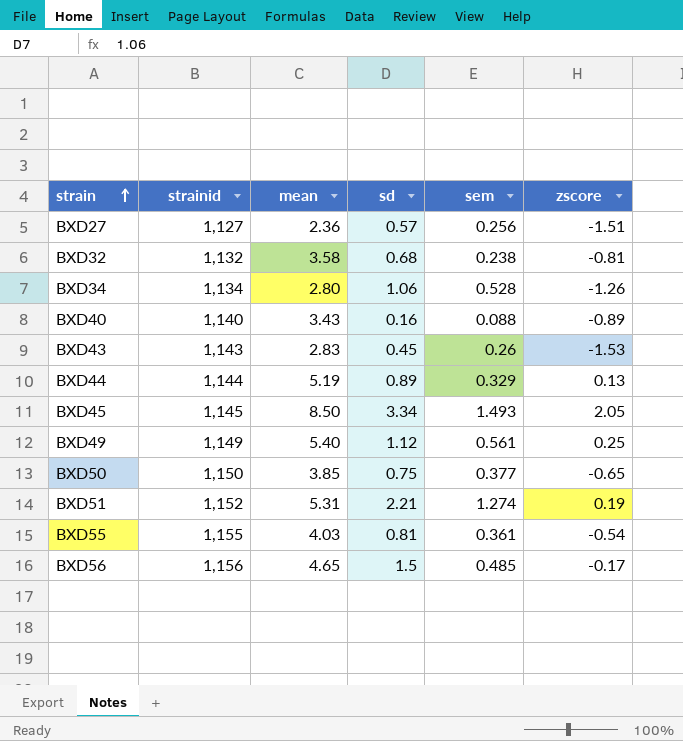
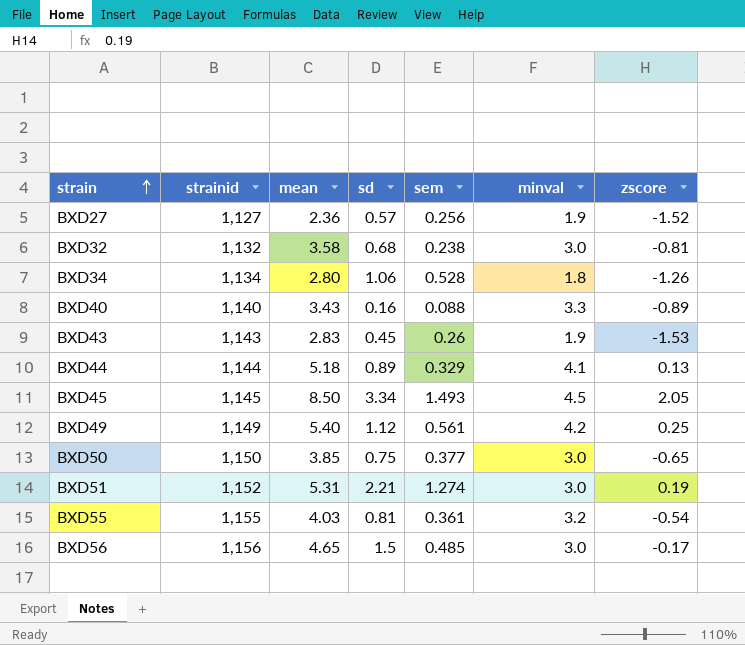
column minval | position: none -> 6
BXD27 | zscore: -1.51 -> -1.52
BXD44 | mean: 5.19 -> 5.18

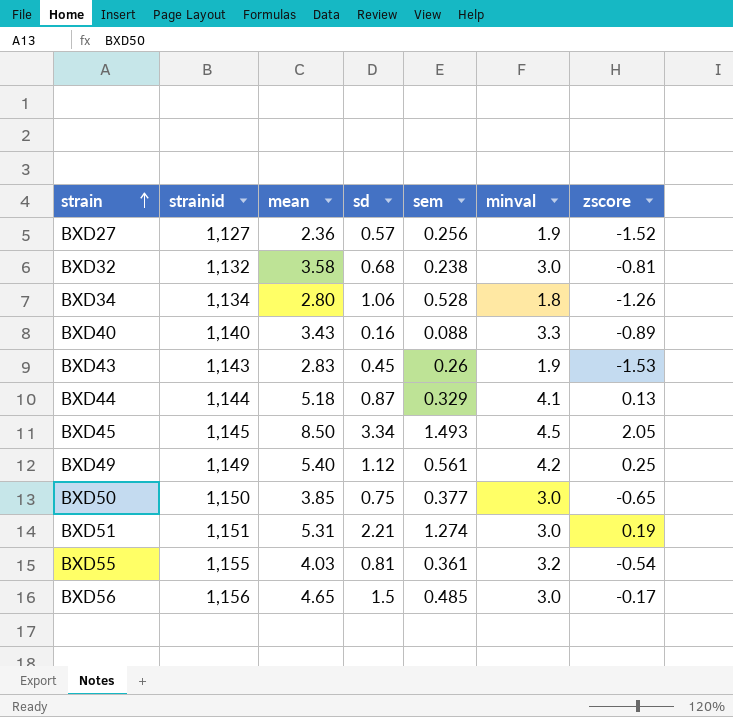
BXD44 | sd: 0.89 -> 0.87
BXD51 | strainid: 1,152 -> 1,151

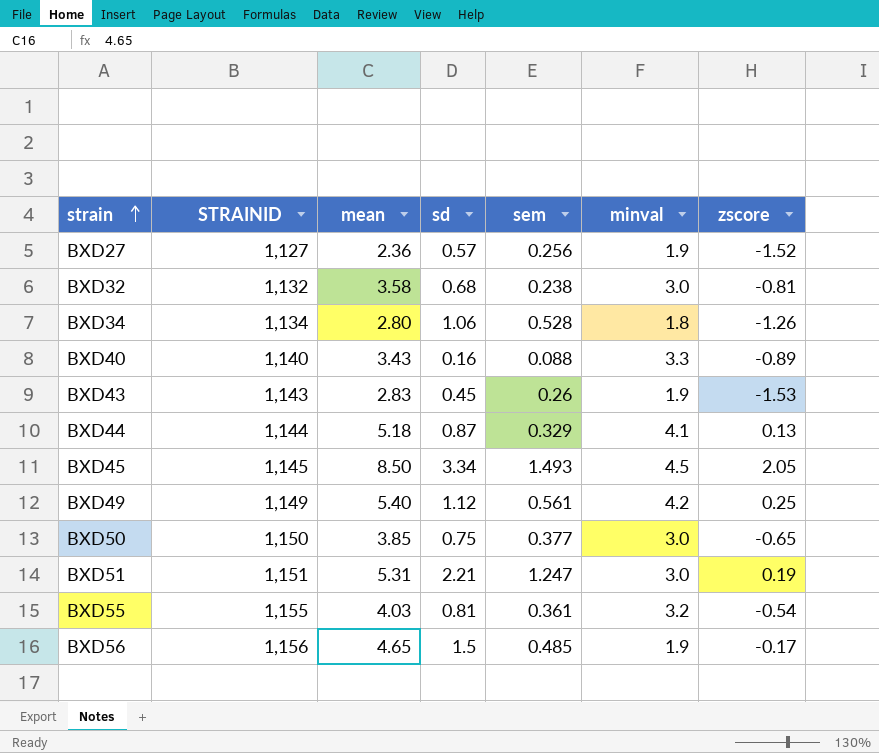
column name: strainid -> STRAINID
BXD51 | sem: 1.274 -> 1.247
BXD56 | minval: 3.0 -> 1.9

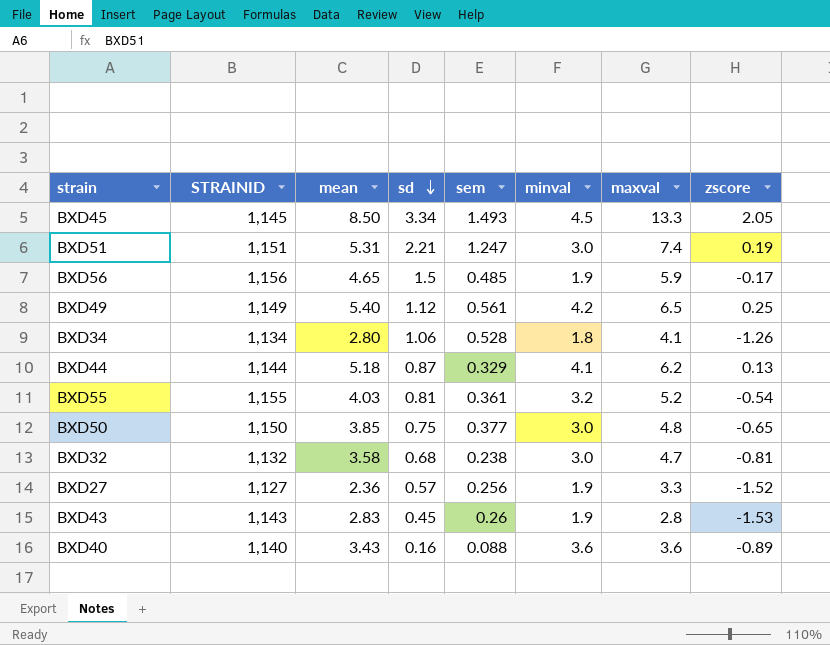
row order: strain ascending -> sd descending
column maxval | position: none -> 7
BXD40 | minval: 3.3 -> 3.6

